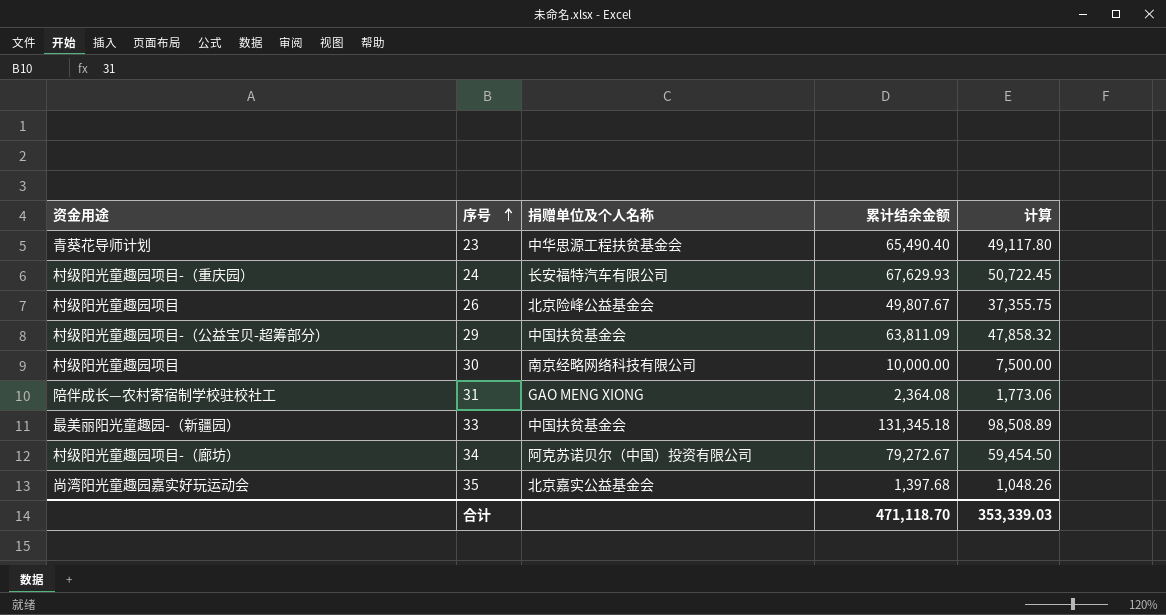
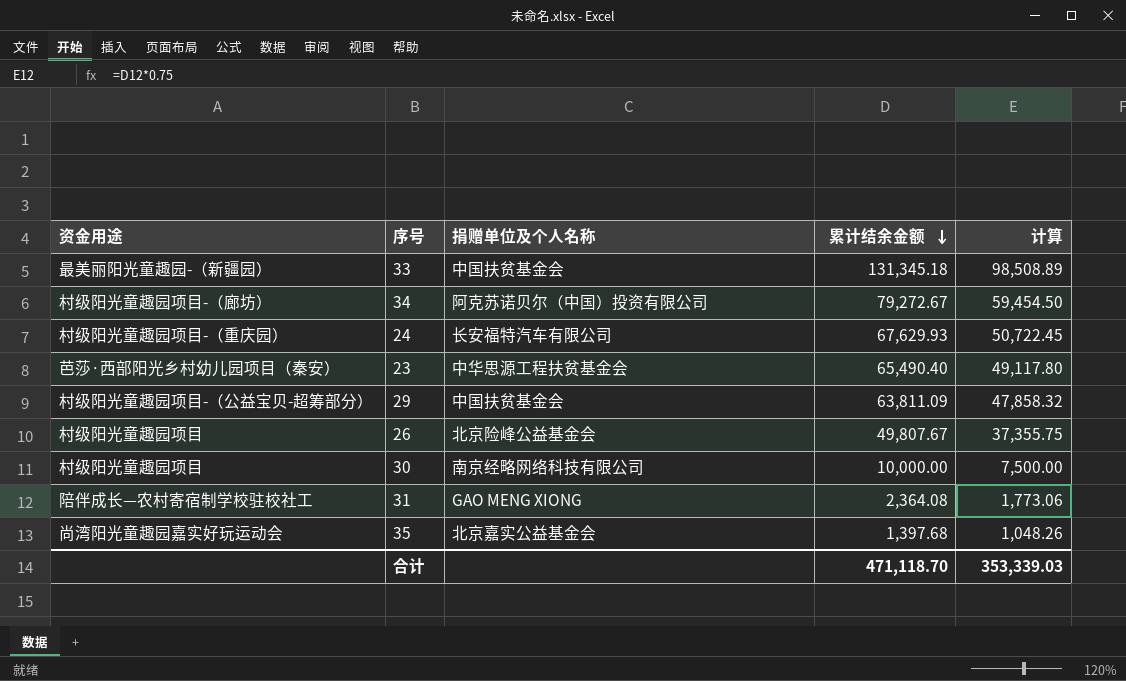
row order: 序号 ascending -> 累计结余金额 descending
23 | 资金用途: 青葵花导师计划 -> 芭莎·西部阳光乡村幼儿园项目（秦安）

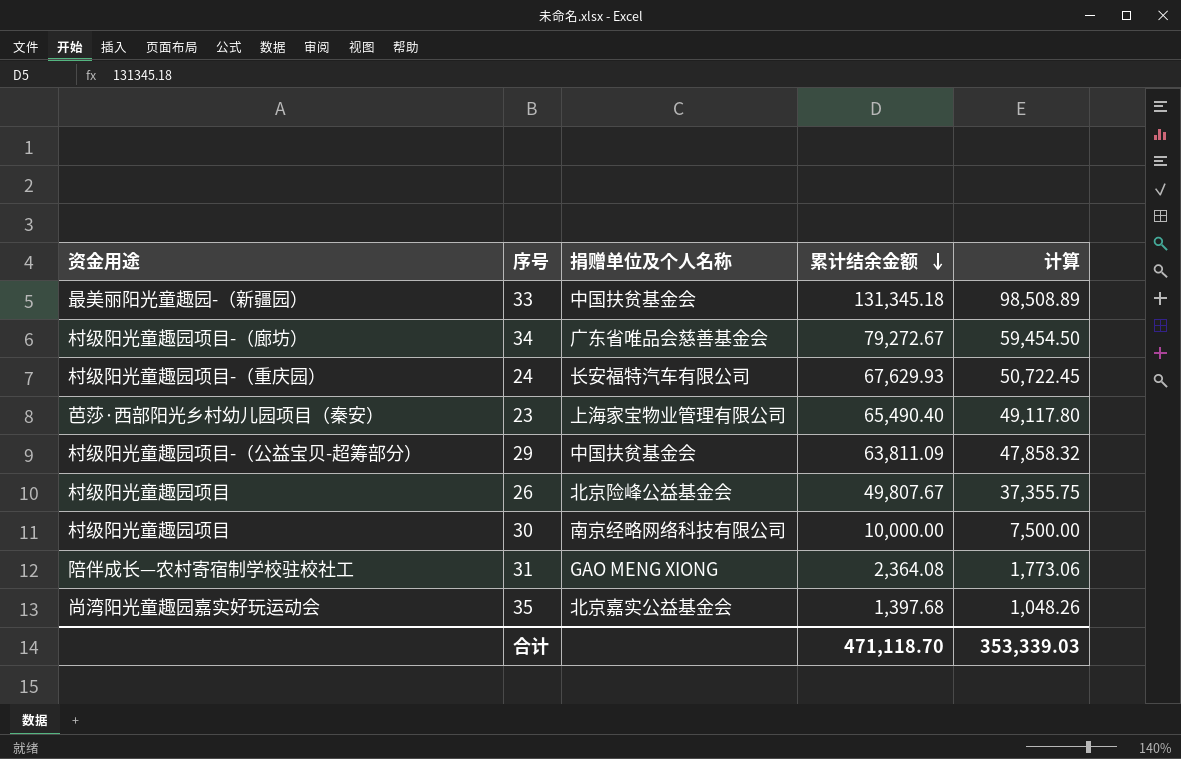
34 | 捐赠单位及个人名称: 阿克苏诺贝尔（中国）投资有限公司 -> 广东省唯品会慈善基金会
23 | 捐赠单位及个人名称: 中华思源工程扶贫基金会 -> 上海家宝物业管理有限公司

